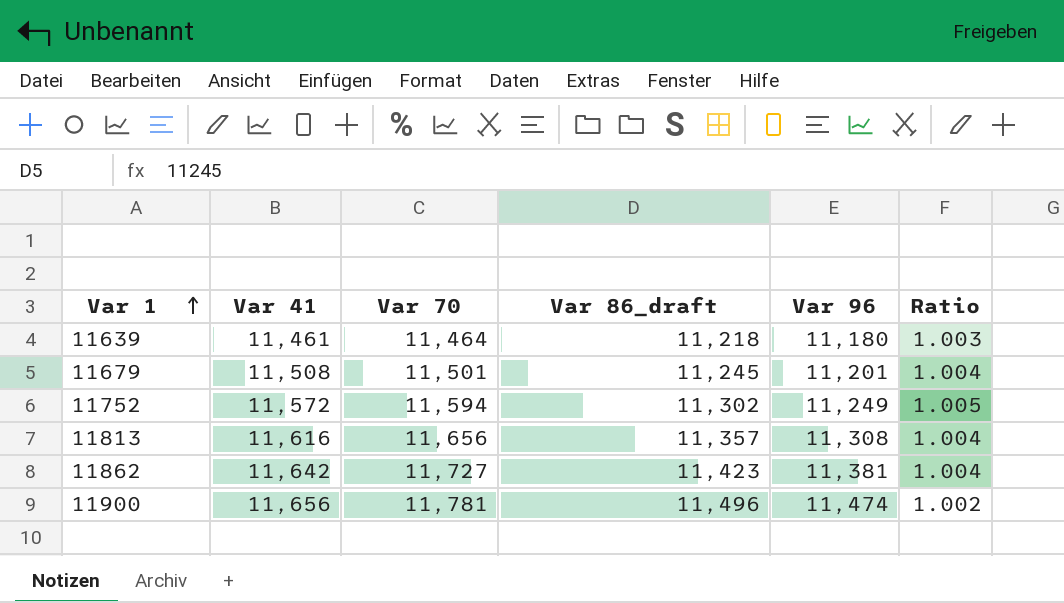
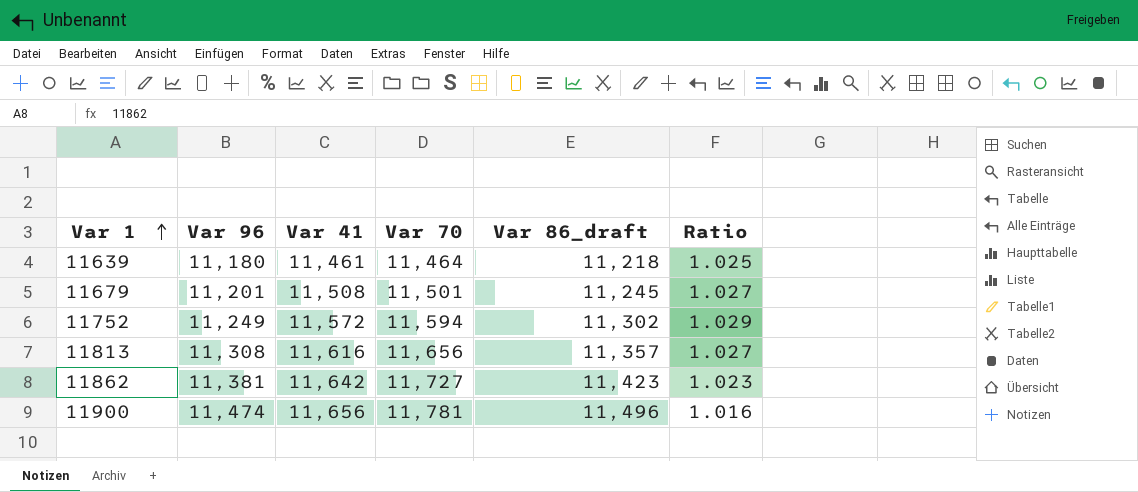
column Var 96 | position: 5 -> 2
column Ratio | formula: [Var 86_draft] / [Var 96] -> [Var 41] / [Var 96]

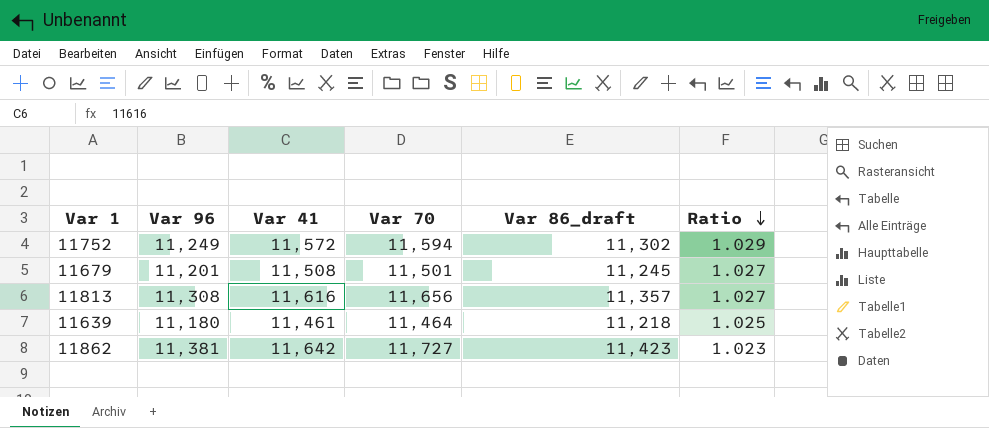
row order: Var 1 ascending -> Ratio descending
row 11900: 11,474 | 11,656 | 11,781 | 11,496 | 1.016 -> none

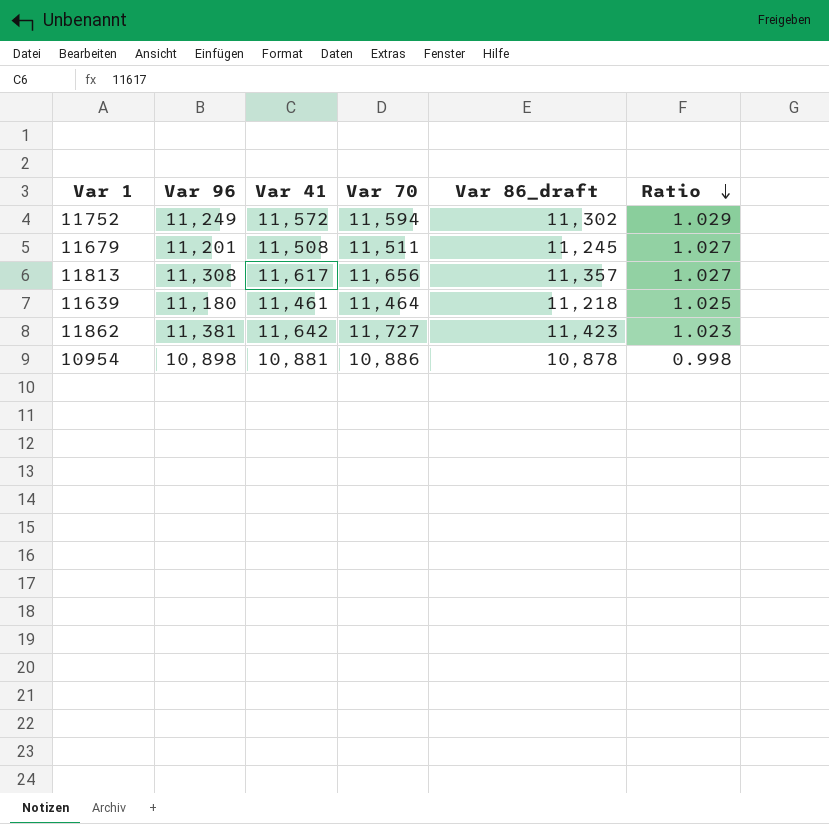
11679 | Var 70: 11,501 -> 11,511
11813 | Var 41: 11,616 -> 11,617
row 10954: none -> 10,898 | 10,881 | 10,886 | 10,878 | 0.998

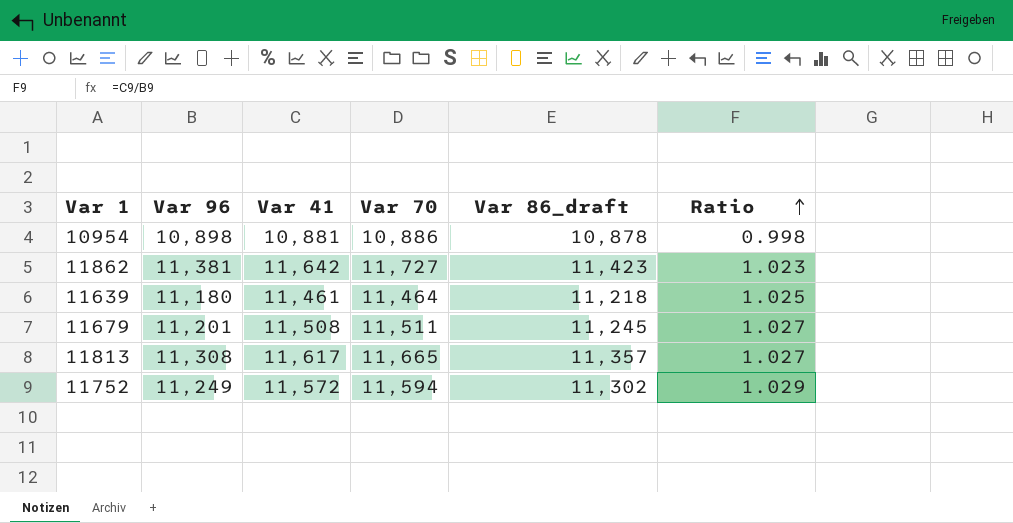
row order: Ratio descending -> Ratio ascending
11813 | Var 70: 11,656 -> 11,665

